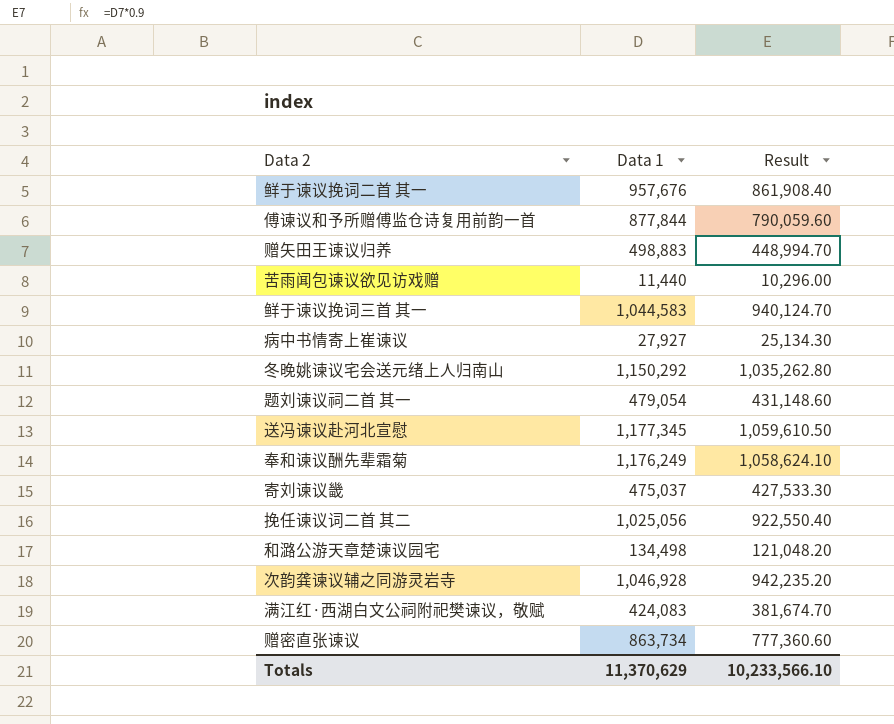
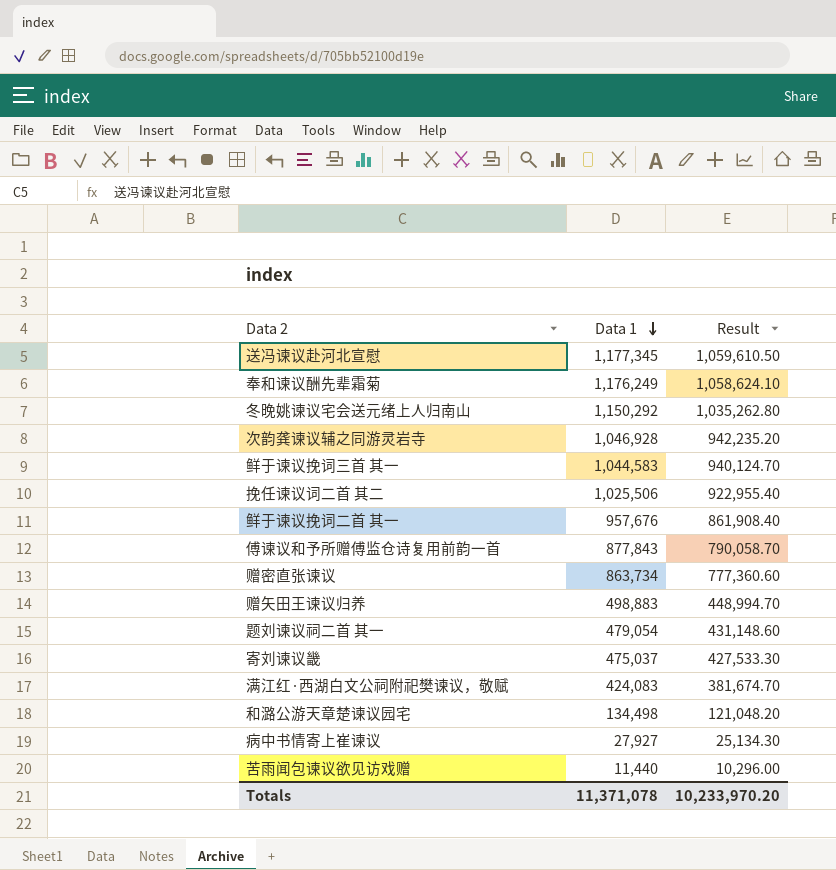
row order: none -> Data 1 descending
挽任谏议词二首 其二 | Data 1: 1,025,056 -> 1,025,506
挽任谏议词二首 其二 | Result: 922,550.40 -> 922,955.40
傅谏议和予所赠傅监仓诗复用前韵一首 | Data 1: 877,844 -> 877,843
傅谏议和予所赠傅监仓诗复用前韵一首 | Result: 790,059.60 -> 790,058.70
Totals | Data 1: 11,370,629 -> 11,371,078
Totals | Result: 10,233,566.10 -> 10,233,970.20

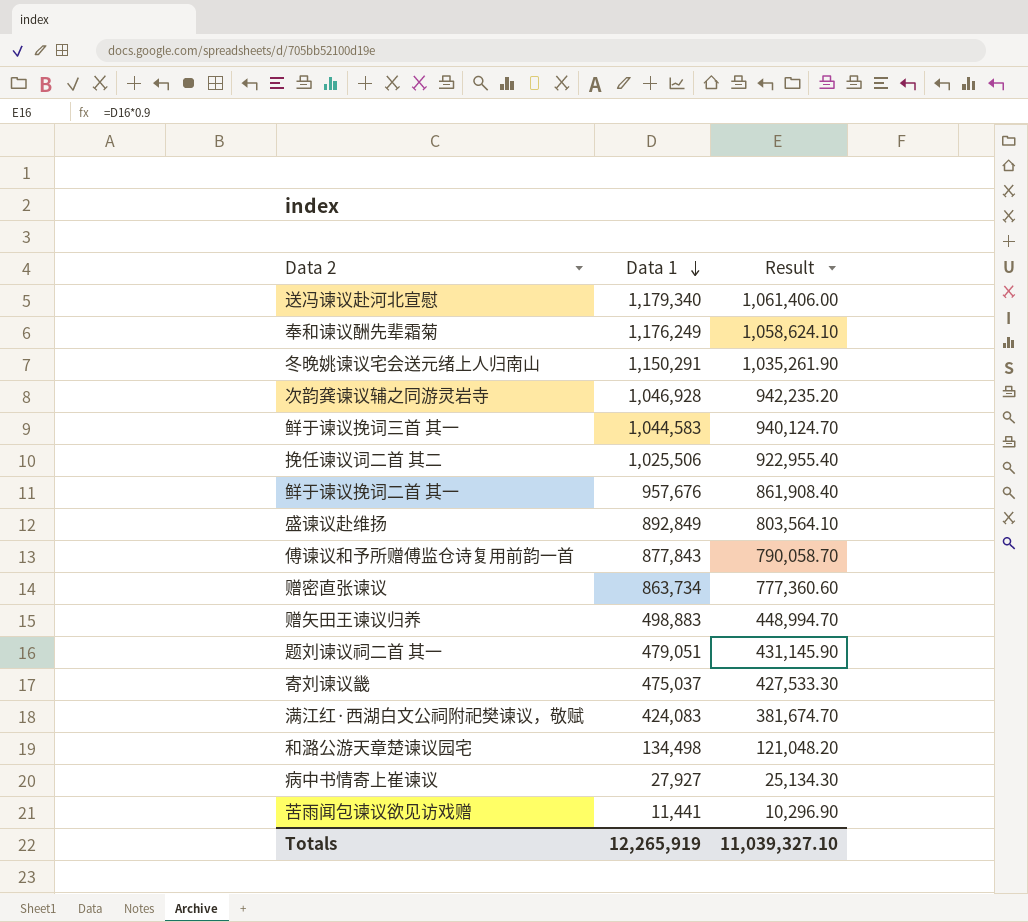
送冯谏议赴河北宣慰 | Data 1: 1,177,345 -> 1,179,340
送冯谏议赴河北宣慰 | Result: 1,059,610.50 -> 1,061,406.00
冬晚姚谏议宅会送元绪上人归南山 | Data 1: 1,150,292 -> 1,150,291
冬晚姚谏议宅会送元绪上人归南山 | Result: 1,035,262.80 -> 1,035,261.90
row 盛谏议赴维扬: none -> 892,849 | 803,564.10
题刘谏议祠二首 其一 | Data 1: 479,054 -> 479,051
题刘谏议祠二首 其一 | Result: 431,148.60 -> 431,145.90
苦雨闻包谏议欲见访戏赠 | Data 1: 11,440 -> 11,441
苦雨闻包谏议欲见访戏赠 | Result: 10,296.00 -> 10,296.90
Totals | Data 1: 11,371,078 -> 12,265,919
Totals | Result: 10,233,970.20 -> 11,039,327.10

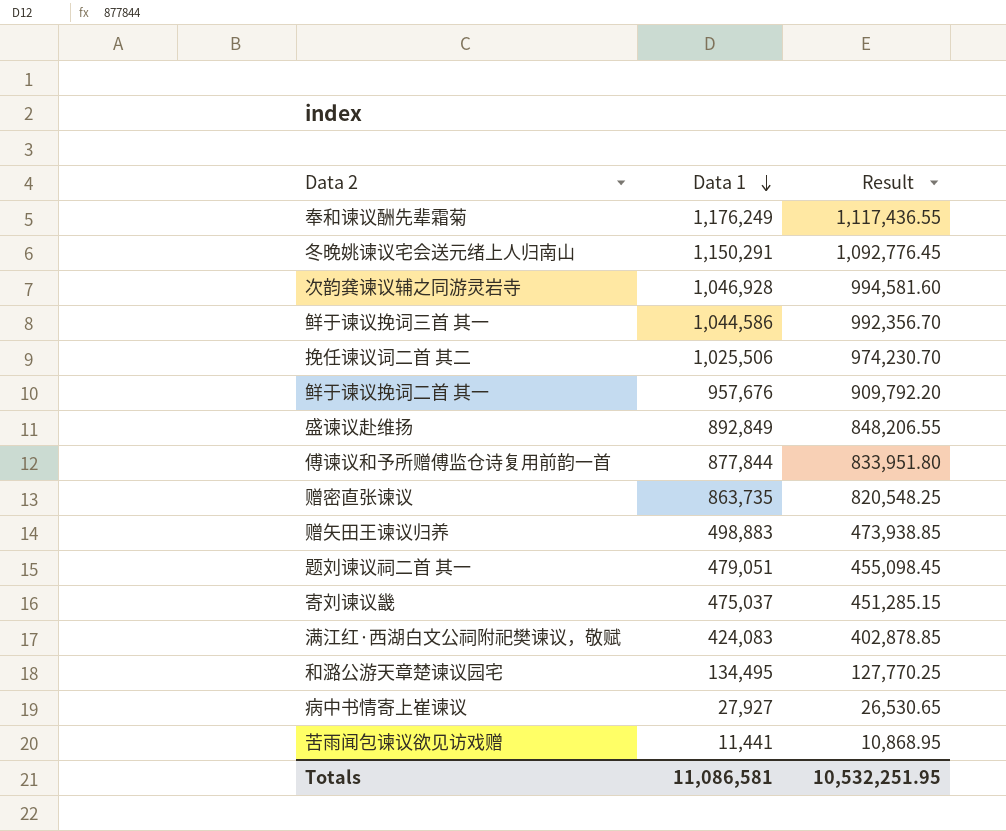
column Result | formula: [Data 1] * 0.9 -> [Data 1] * 0.95
row 送冯谏议赴河北宣慰: 1,179,340 | 1,061,406.00 -> none
鲜于谏议挽词三首 其一 | Data 1: 1,044,583 -> 1,044,586
傅谏议和予所赠傅监仓诗复用前韵一首 | Data 1: 877,843 -> 877,844
赠密直张谏议 | Data 1: 863,734 -> 863,735
和潞公游天章楚谏议园宅 | Data 1: 134,498 -> 134,495
Totals | Data 1: 12,265,919 -> 11,086,581
Totals | Result: 11,039,327.10 -> 10,532,251.95

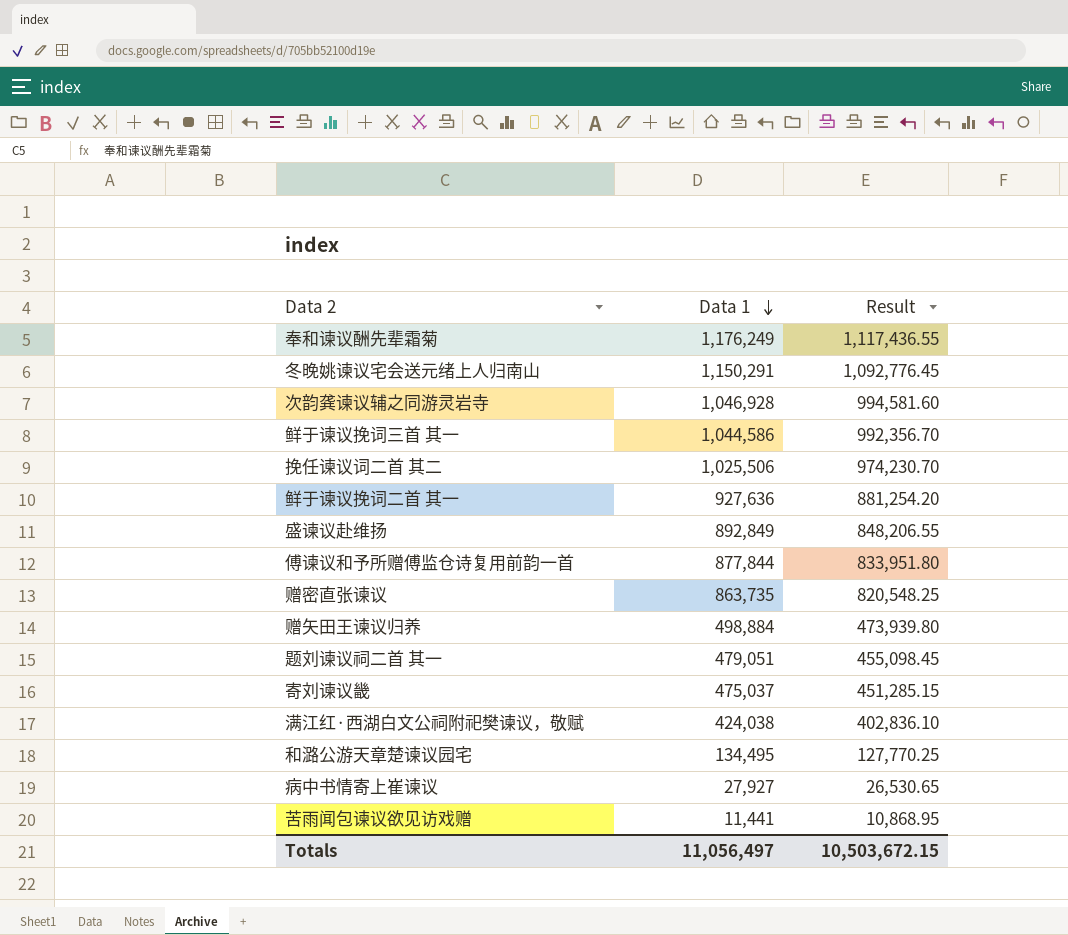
鲜于谏议挽词二首 其一 | Data 1: 957,676 -> 927,636
鲜于谏议挽词二首 其一 | Result: 909,792.20 -> 881,254.20
赠矢田王谏议归养 | Data 1: 498,883 -> 498,884
赠矢田王谏议归养 | Result: 473,938.85 -> 473,939.80
满江红·西湖白文公祠附祀樊谏议，敬赋 | Data 1: 424,083 -> 424,038
满江红·西湖白文公祠附祀樊谏议，敬赋 | Result: 402,878.85 -> 402,836.10
Totals | Data 1: 11,086,581 -> 11,056,497
Totals | Result: 10,532,251.95 -> 10,503,672.15

